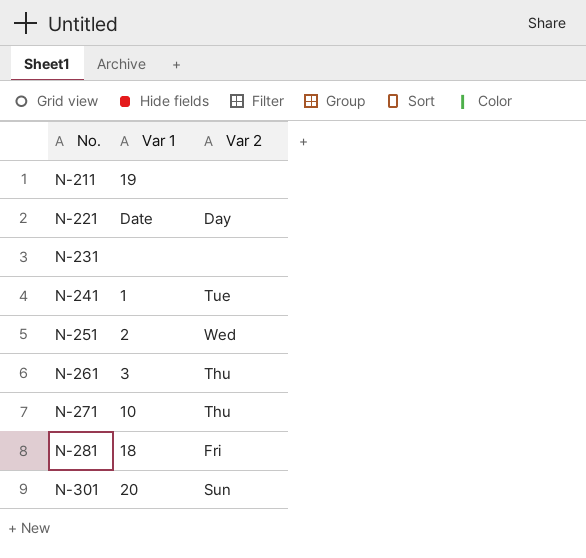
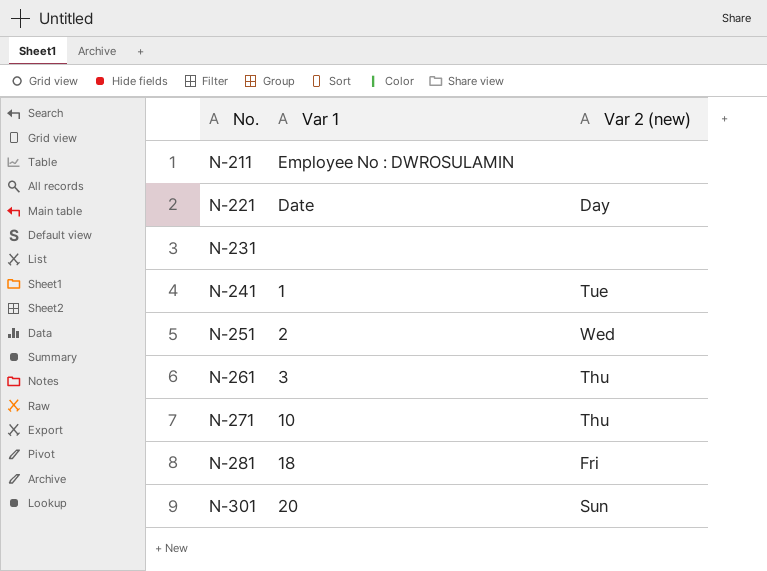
column name: Var 2 -> Var 2 (new)
N-211 | Var 1: 19 -> Employee No : DWROSULAMIN

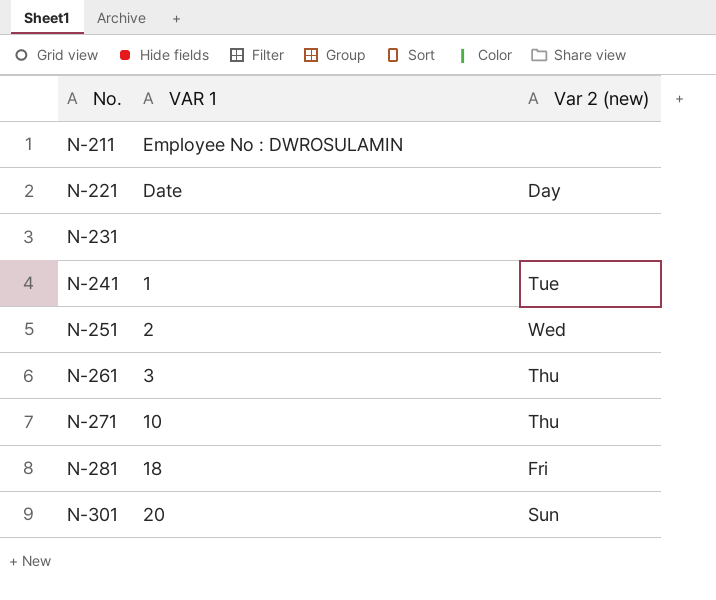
column name: Var 1 -> VAR 1

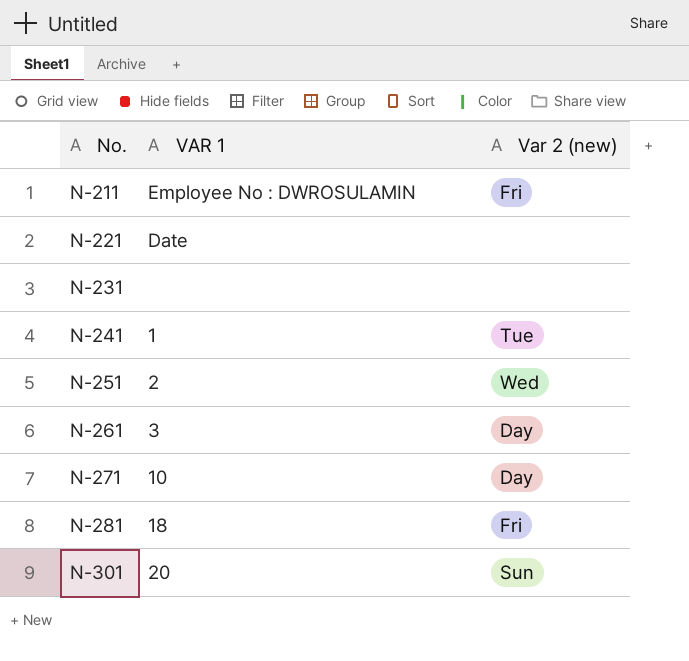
N-211 | Var 2 (new): none -> Fri
N-221 | Var 2 (new): Day -> none
N-261 | Var 2 (new): Thu -> Day
N-271 | Var 2 (new): Thu -> Day

